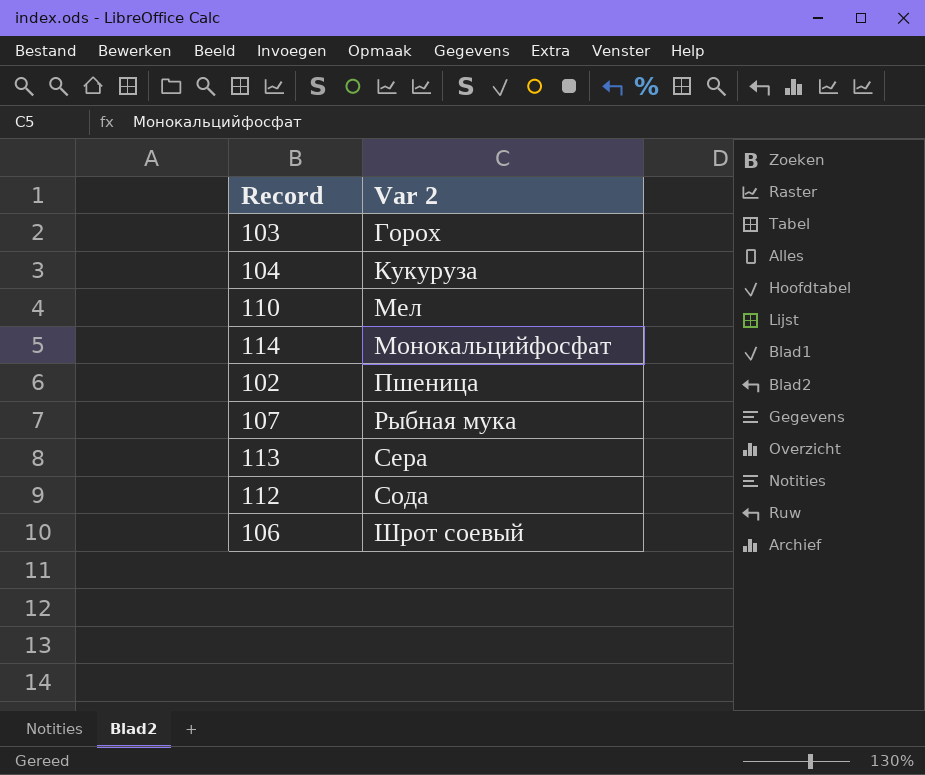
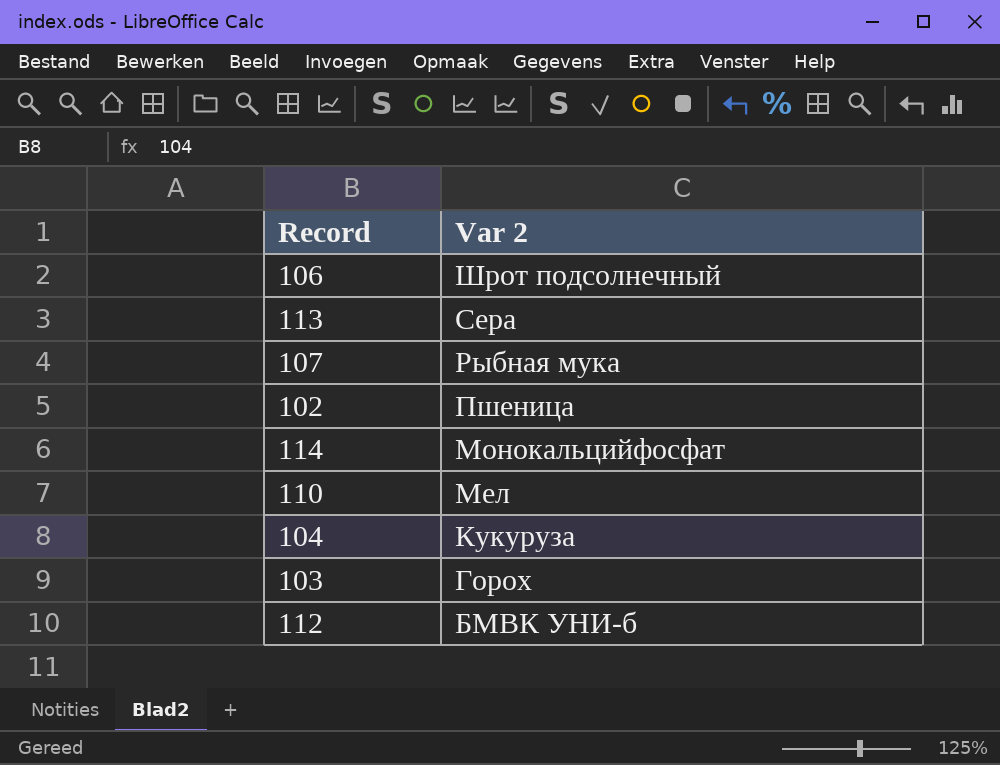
row order: Var 2 ascending -> Var 2 descending
106 | Var 2: Шрот соевый -> Шрот подсолнечный
112 | Var 2: Сода -> БМВК УНИ-б

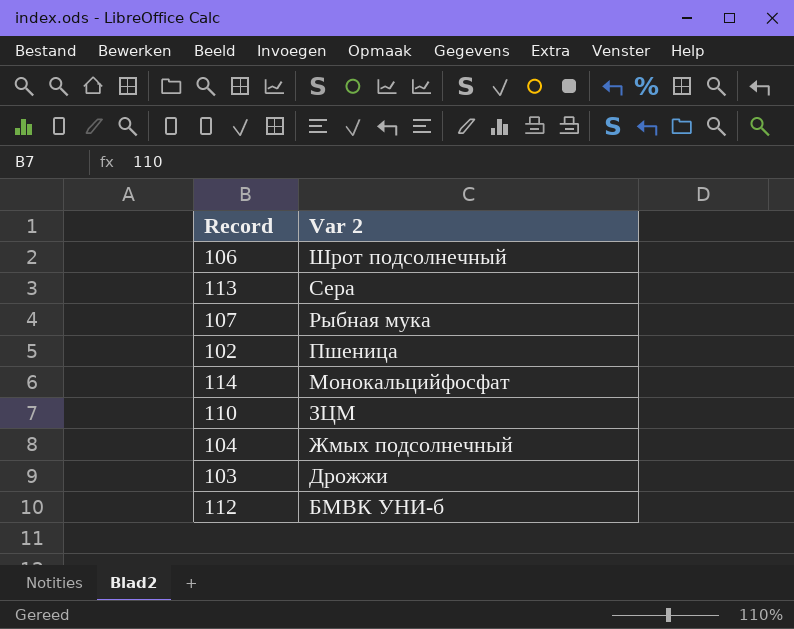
110 | Var 2: Мел -> ЗЦМ
104 | Var 2: Кукуруза -> Жмых подсолнечный
103 | Var 2: Горох -> Дрожжи

